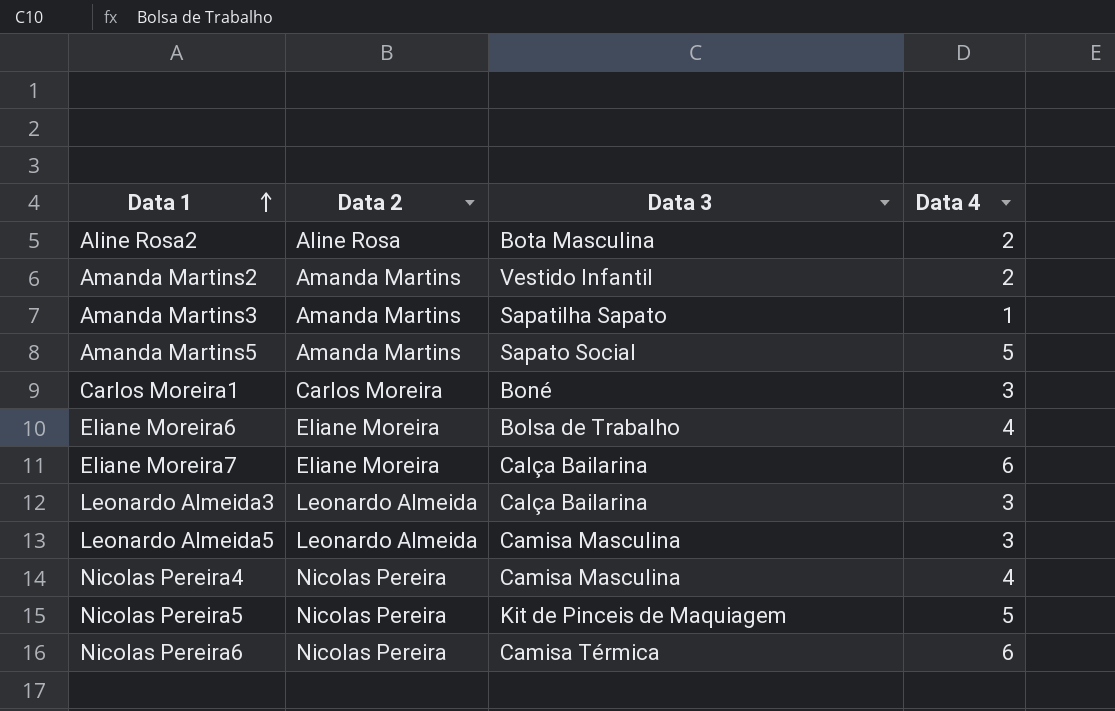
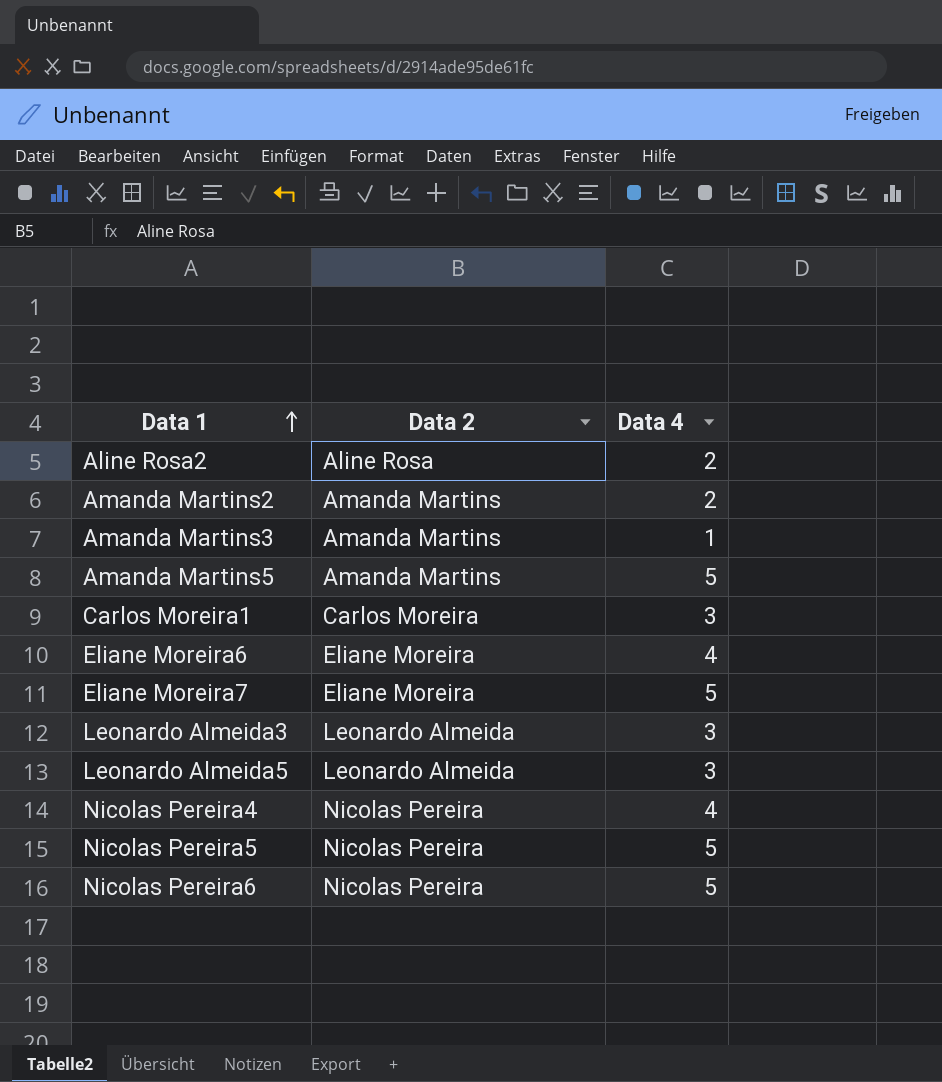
column Data 3 | position: 3 -> none
Eliane Moreira7 | Data 4: 6 -> 5
Nicolas Pereira6 | Data 4: 6 -> 5

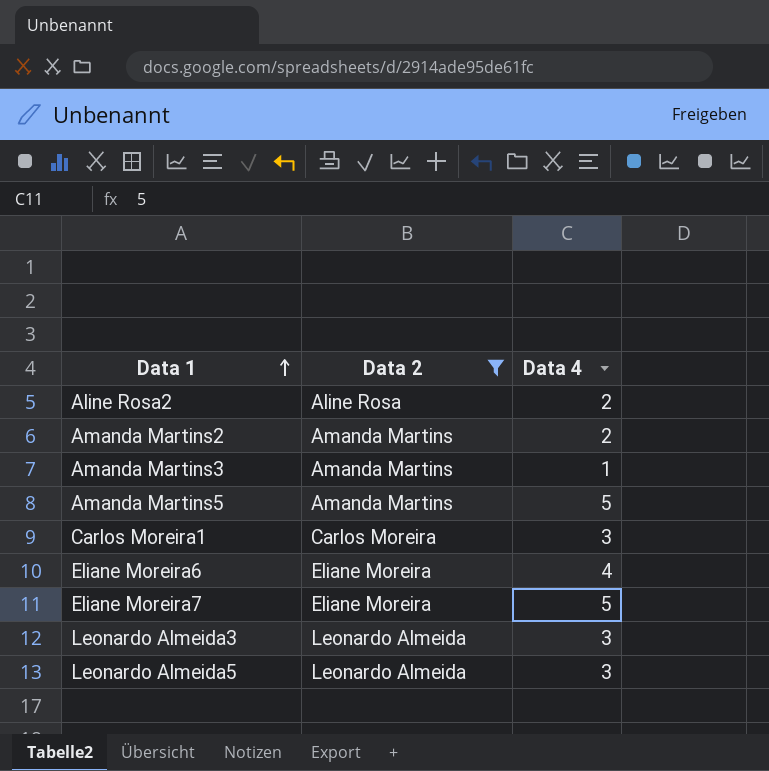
filter: none -> Data 2 != Nicolas Pereira

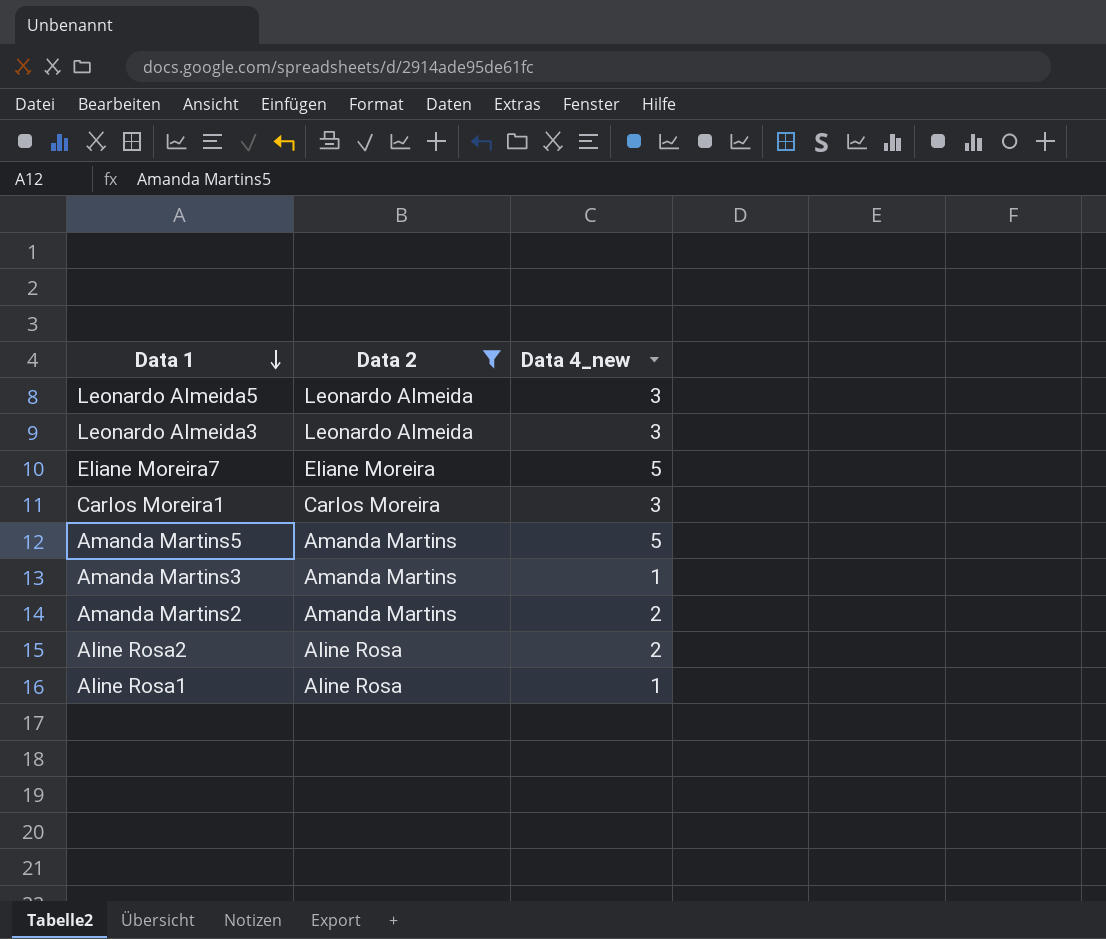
row order: Data 1 ascending -> Data 1 descending
column name: Data 4 -> Data 4_new
row Eliane Moreira6: Eliane Moreira | 4 -> none
row Aline Rosa1: none -> Aline Rosa | 1

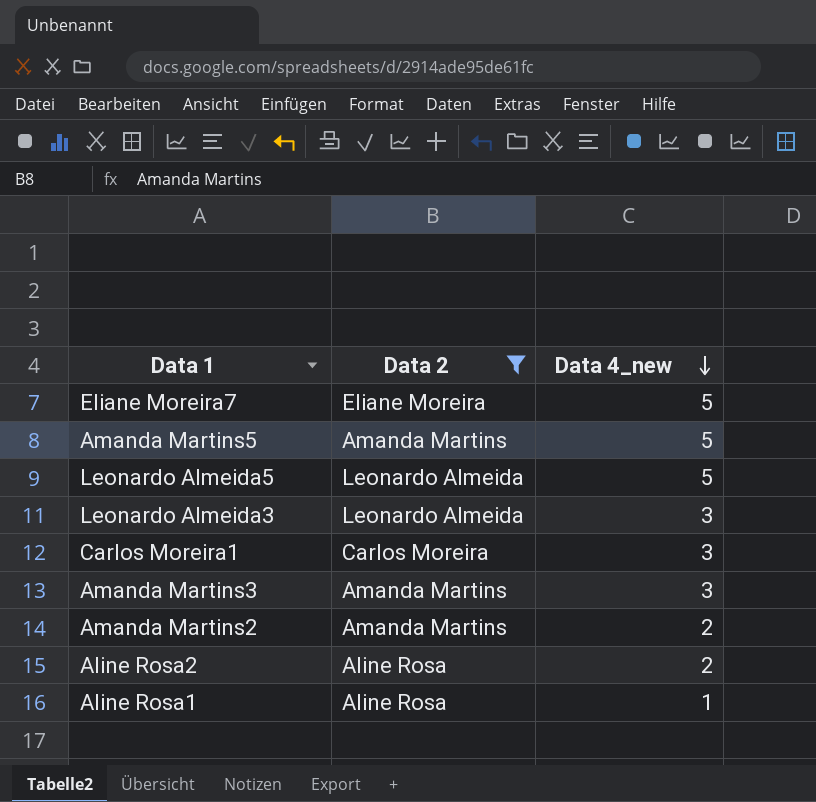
row order: Data 1 descending -> Data 4_new descending
Leonardo Almeida5 | Data 4_new: 3 -> 5
Amanda Martins3 | Data 4_new: 1 -> 3

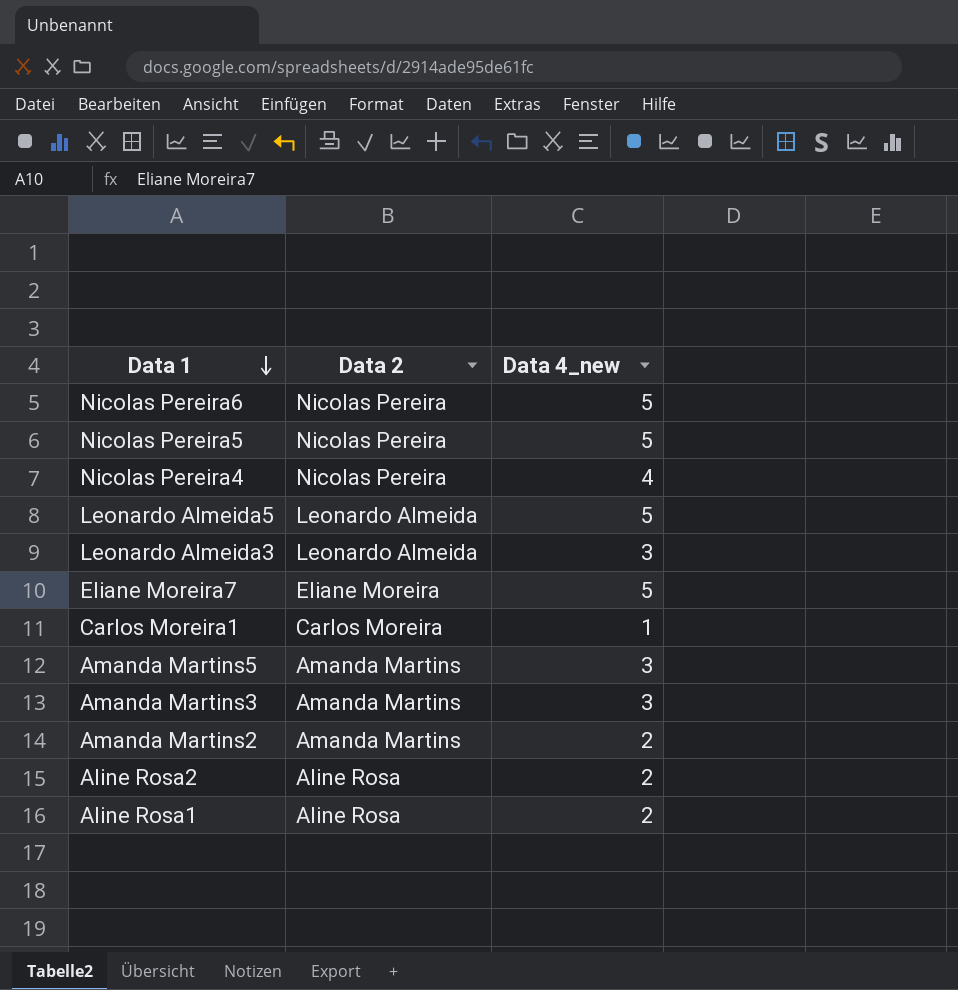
filter: Data 2 != Nicolas Pereira -> none
row order: Data 4_new descending -> Data 1 descending
Carlos Moreira1 | Data 4_new: 3 -> 1
Amanda Martins5 | Data 4_new: 5 -> 3
Aline Rosa1 | Data 4_new: 1 -> 2

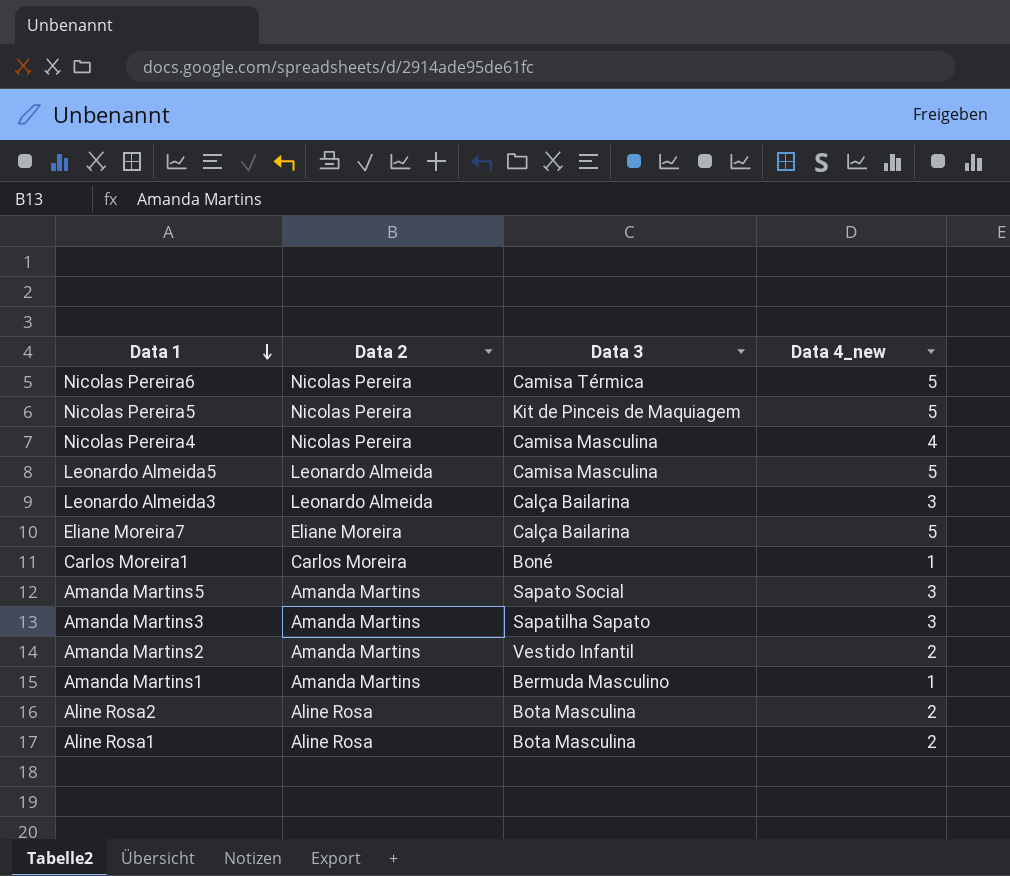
column Data 3 | position: none -> 3
row Amanda Martins1: none -> Amanda Martins | Bermuda Masculino | 1

